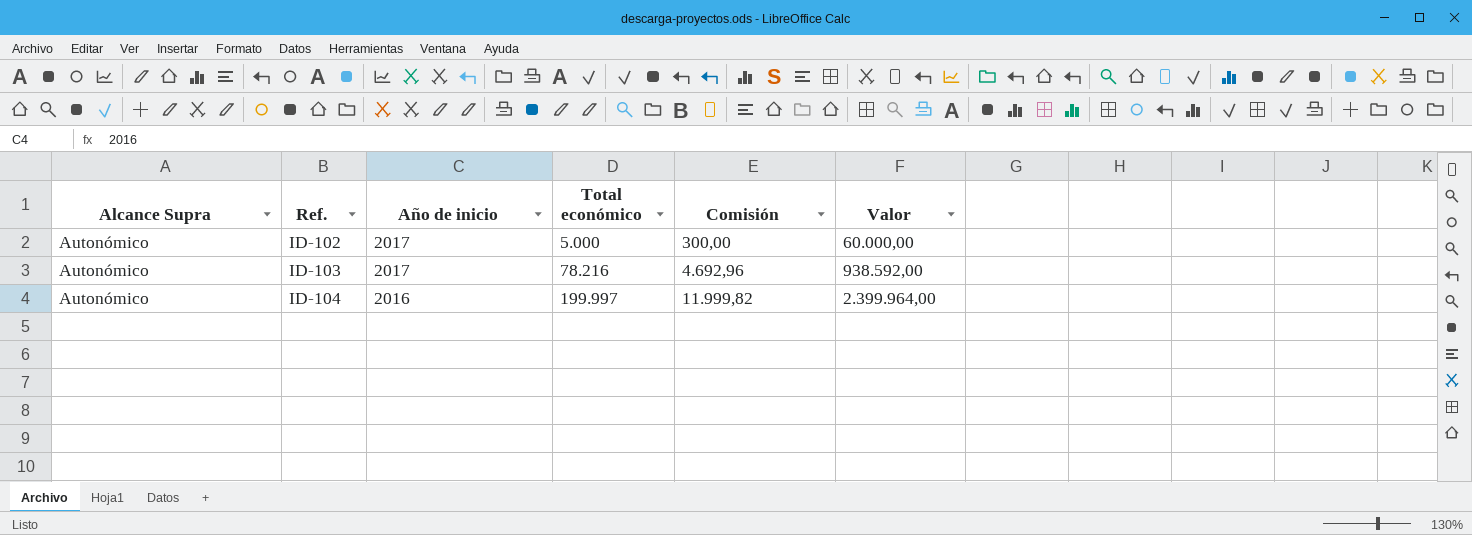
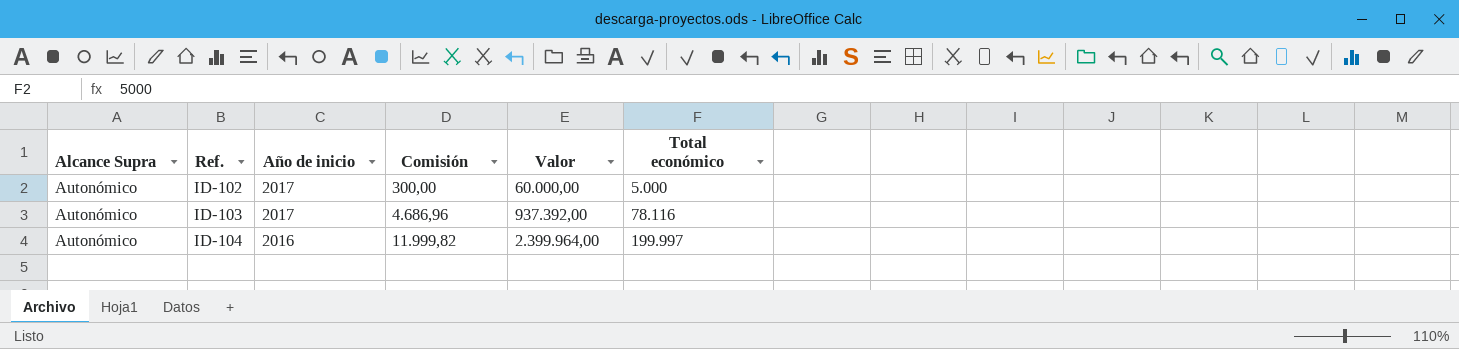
column Total económico | position: 4 -> 6
ID-103 | Comisión: 4.692,96 -> 4.686,96
ID-103 | Valor: 938.592,00 -> 937.392,00
ID-103 | Total económico: 78.216 -> 78.116

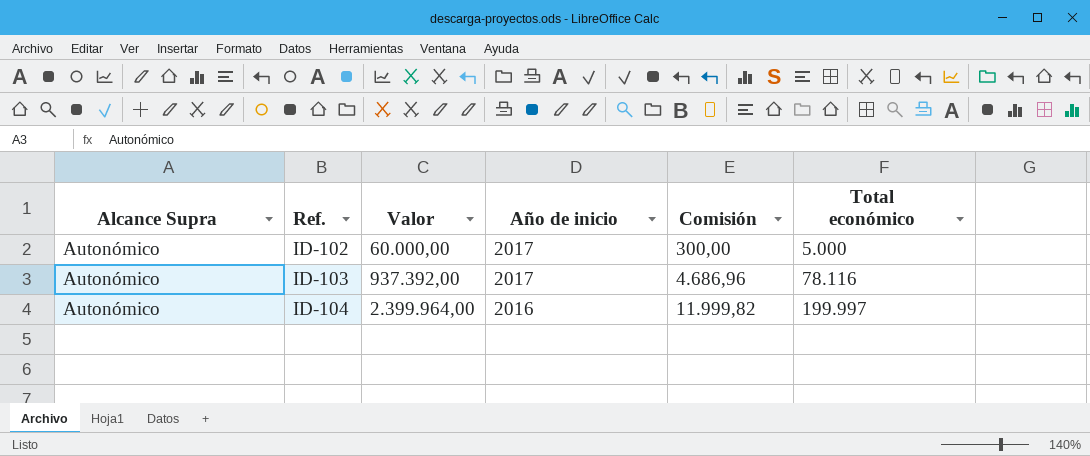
column Valor | position: 5 -> 3

